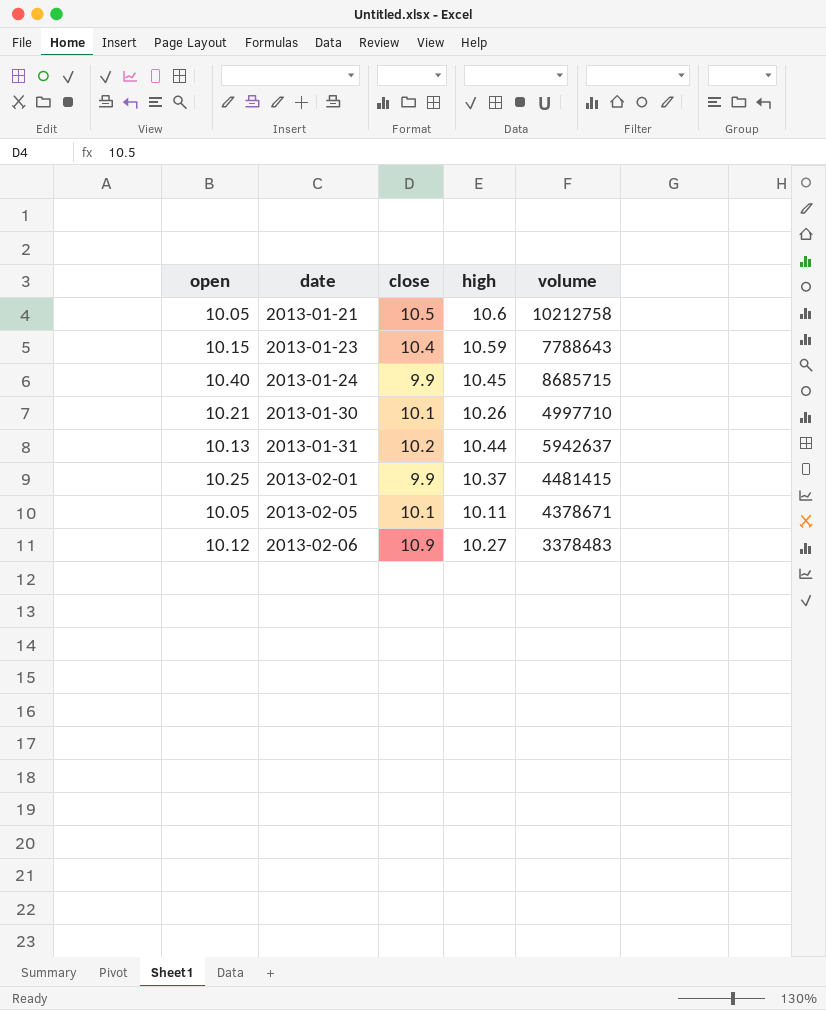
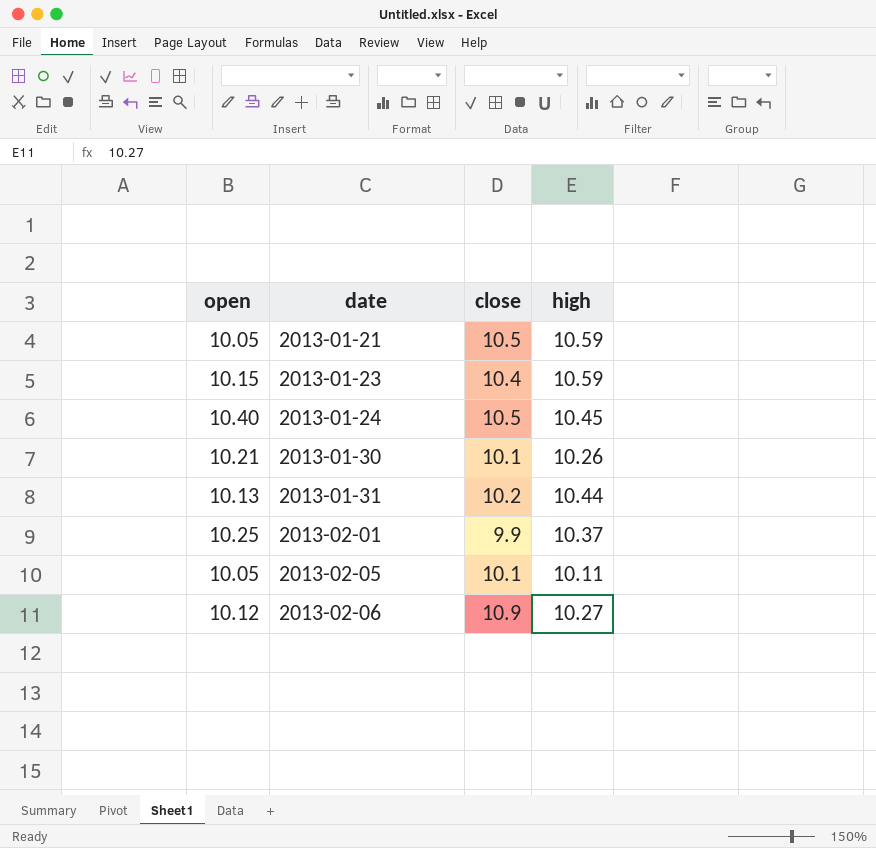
column volume | position: 5 -> none
2013-01-21 | high: 10.6 -> 10.59
2013-01-24 | close: 9.9 -> 10.5

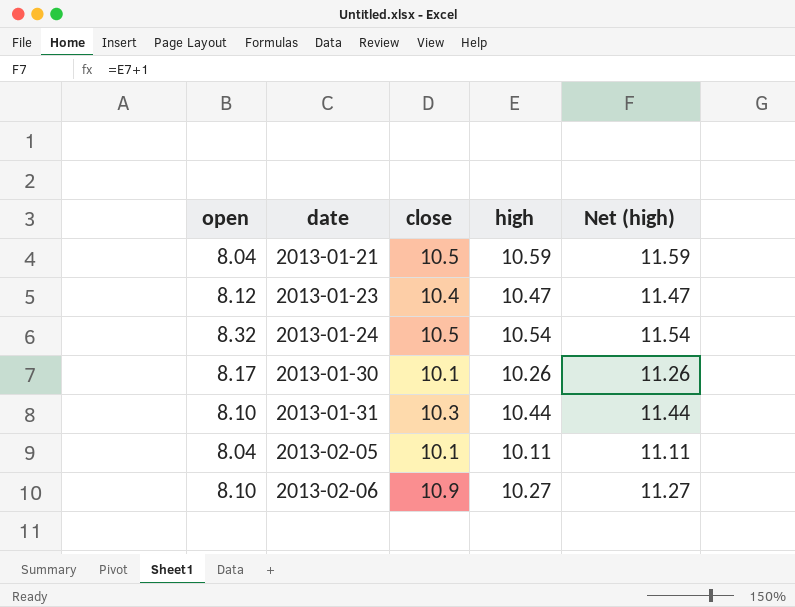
column Net (high) | formula: none -> [high] + 1
row 2013-02-01: 10.25 | 9.9 | 10.37 -> none
2013-01-21 | open: 10.05 -> 8.04
2013-01-23 | open: 10.15 -> 8.12
2013-01-23 | high: 10.59 -> 10.47
2013-01-24 | open: 10.40 -> 8.32
2013-01-24 | high: 10.45 -> 10.54
2013-01-30 | open: 10.21 -> 8.17
2013-01-31 | open: 10.13 -> 8.10
2013-01-31 | close: 10.2 -> 10.3
2013-02-05 | open: 10.05 -> 8.04
2013-02-06 | open: 10.12 -> 8.10

